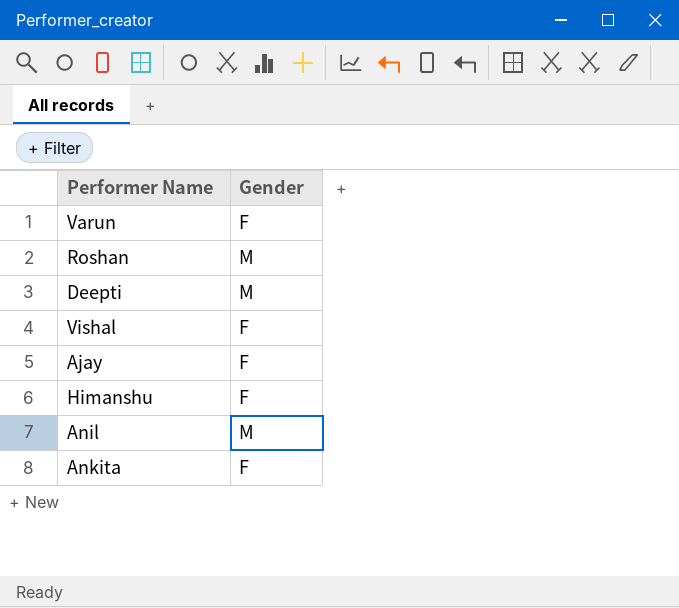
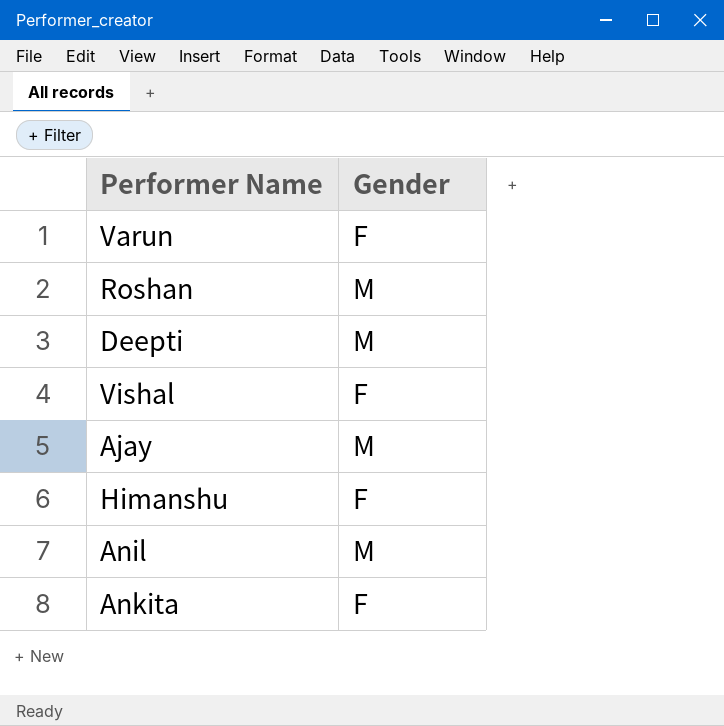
Ajay | Gender: F -> M

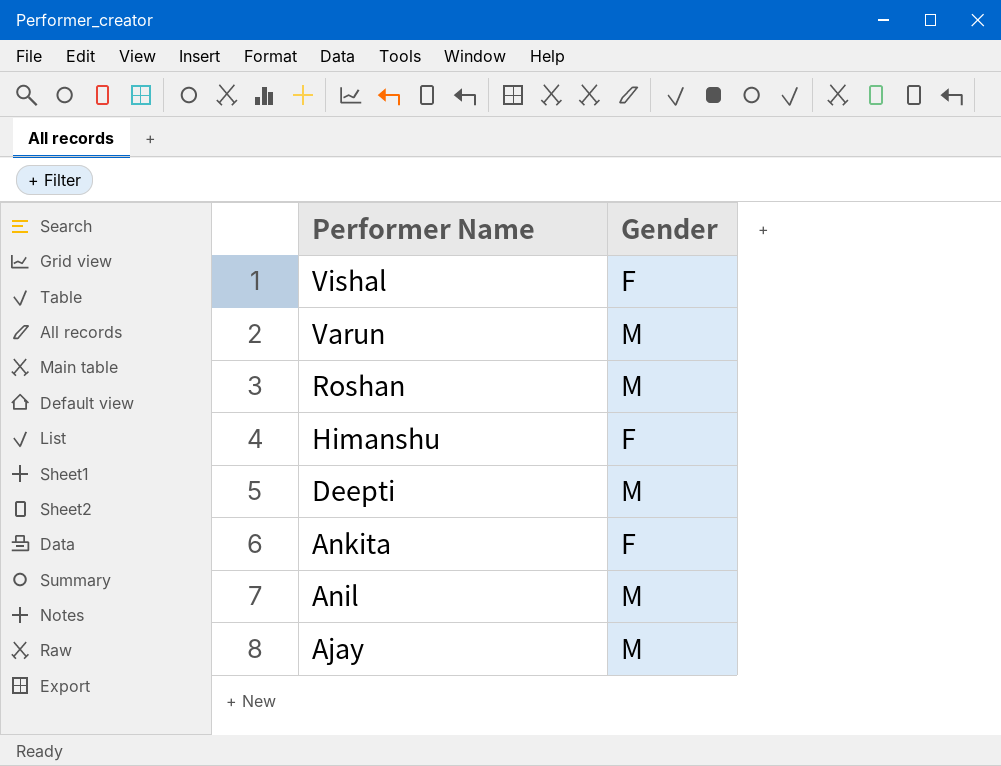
row order: none -> Performer Name descending
Varun | Gender: F -> M

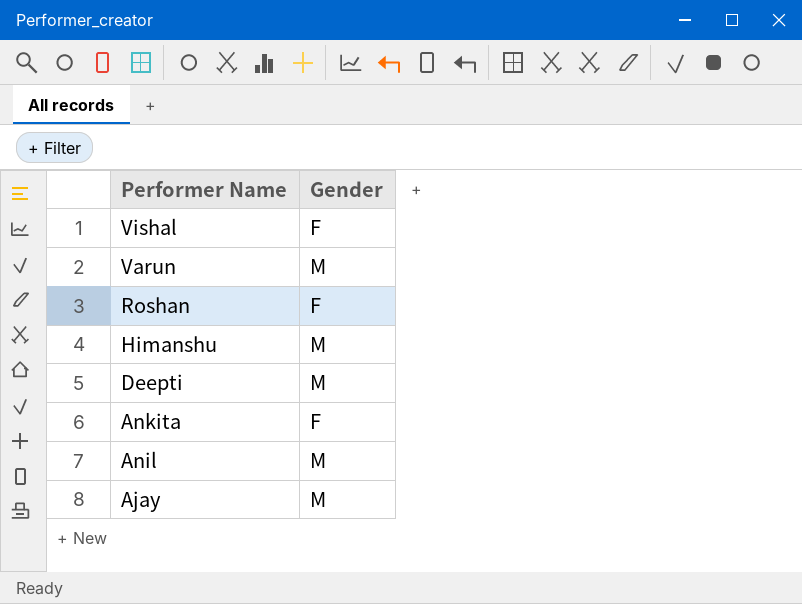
Roshan | Gender: M -> F
Himanshu | Gender: F -> M

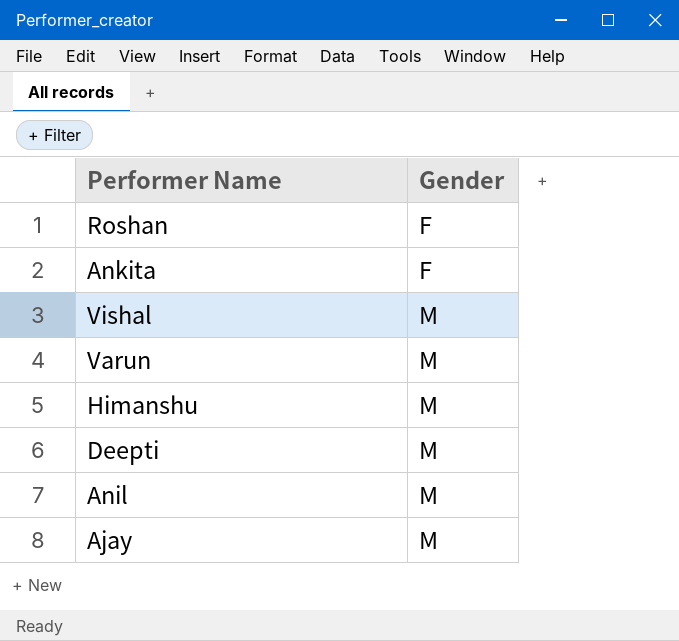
row order: Performer Name descending -> Gender ascending
Vishal | Gender: F -> M

